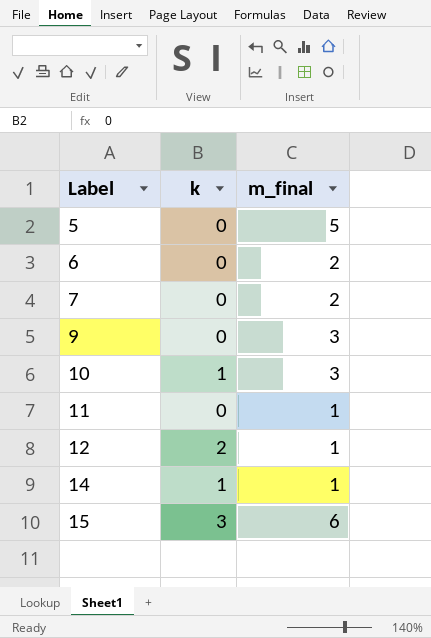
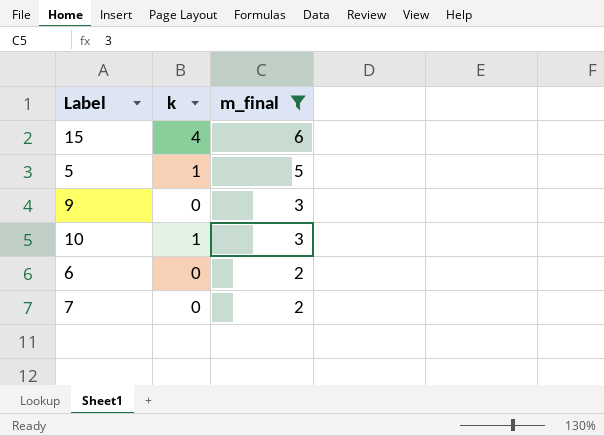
filter: none -> m_final != 1
row order: Label ascending -> m_final descending
15 | k: 3 -> 4
5 | k: 0 -> 1

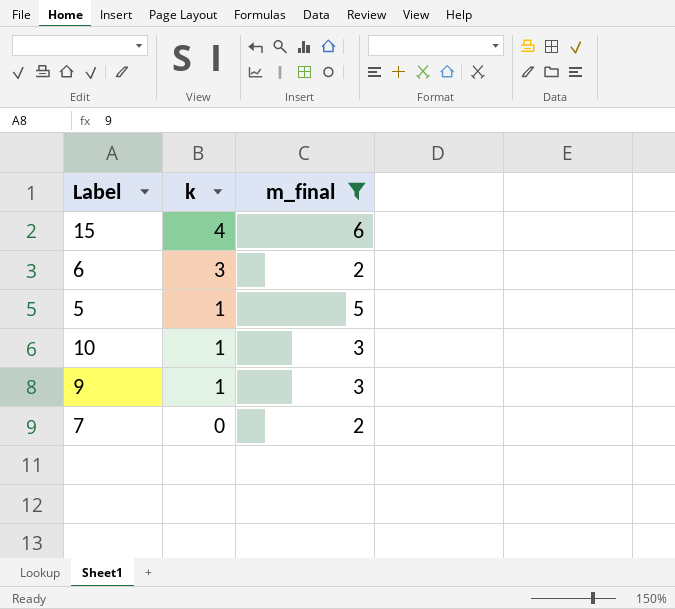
row order: m_final descending -> k descending
6 | k: 0 -> 3
9 | k: 0 -> 1

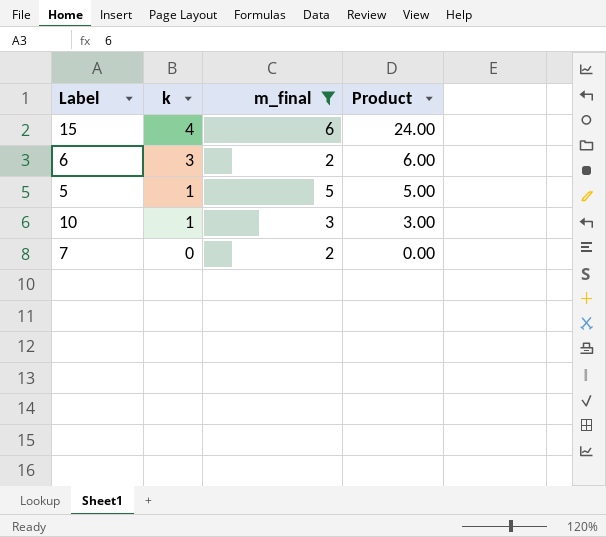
column Product | formula: none -> [k] * [m_final]
row 9: 1 | 3 -> none

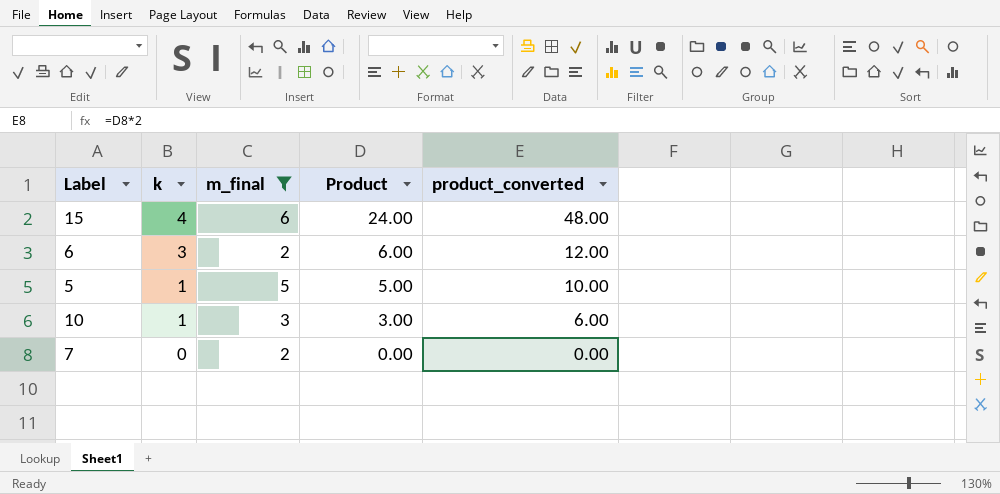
column product_converted | formula: none -> [Product] * 2

